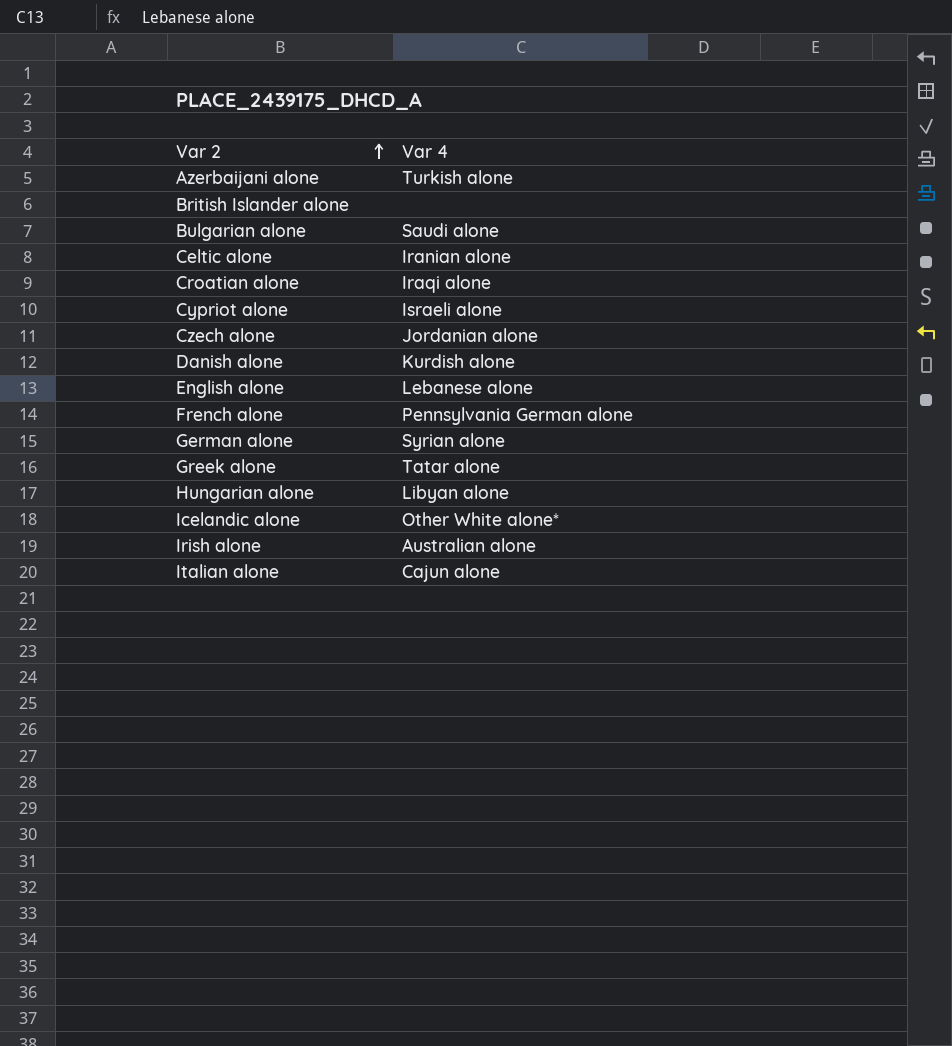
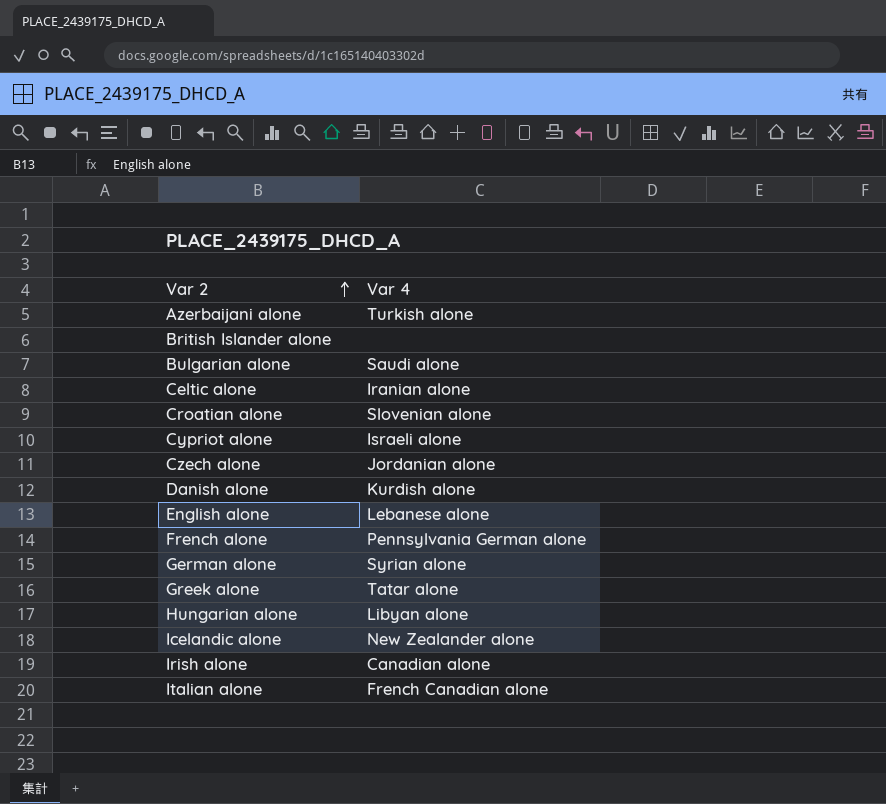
Croatian alone | Var 4: Iraqi alone -> Slovenian alone
Icelandic alone | Var 4: Other White alone* -> New Zealander alone
Irish alone | Var 4: Australian alone -> Canadian alone
Italian alone | Var 4: Cajun alone -> French Canadian alone

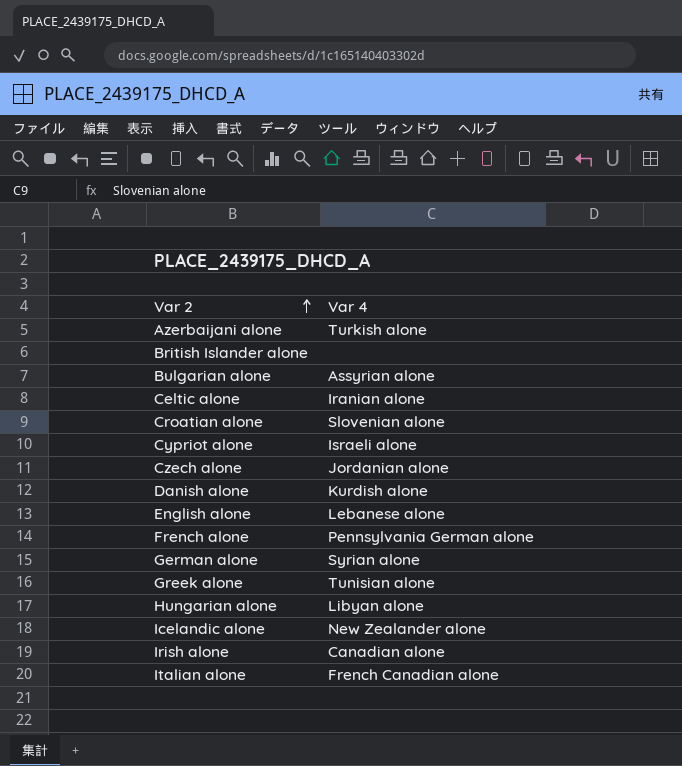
Bulgarian alone | Var 4: Saudi alone -> Assyrian alone
Greek alone | Var 4: Tatar alone -> Tunisian alone

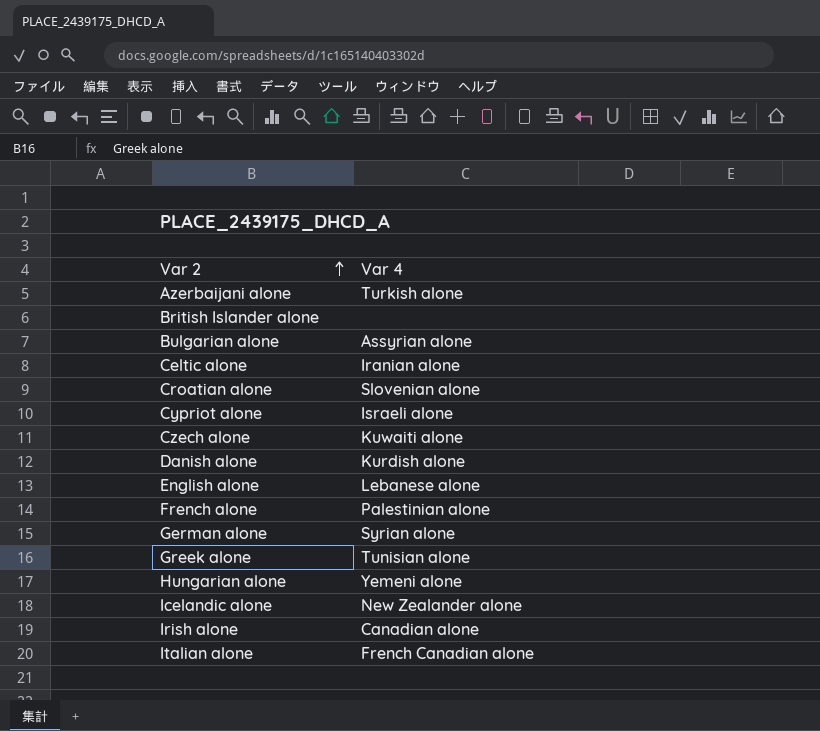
Czech alone | Var 4: Jordanian alone -> Kuwaiti alone
French alone | Var 4: Pennsylvania German alone -> Palestinian alone
Hungarian alone | Var 4: Libyan alone -> Yemeni alone

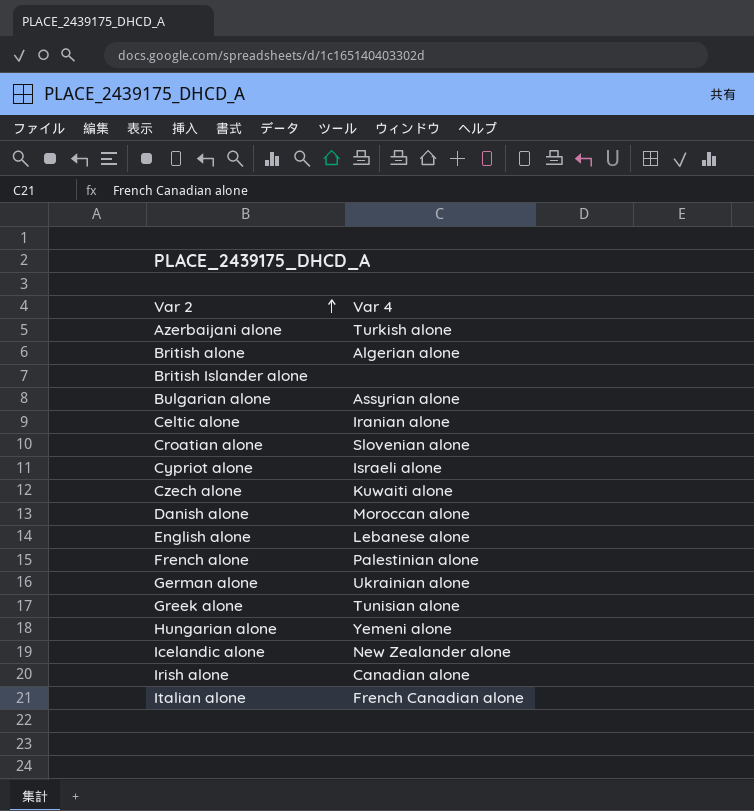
row British alone: none -> Algerian alone
Danish alone | Var 4: Kurdish alone -> Moroccan alone
German alone | Var 4: Syrian alone -> Ukrainian alone

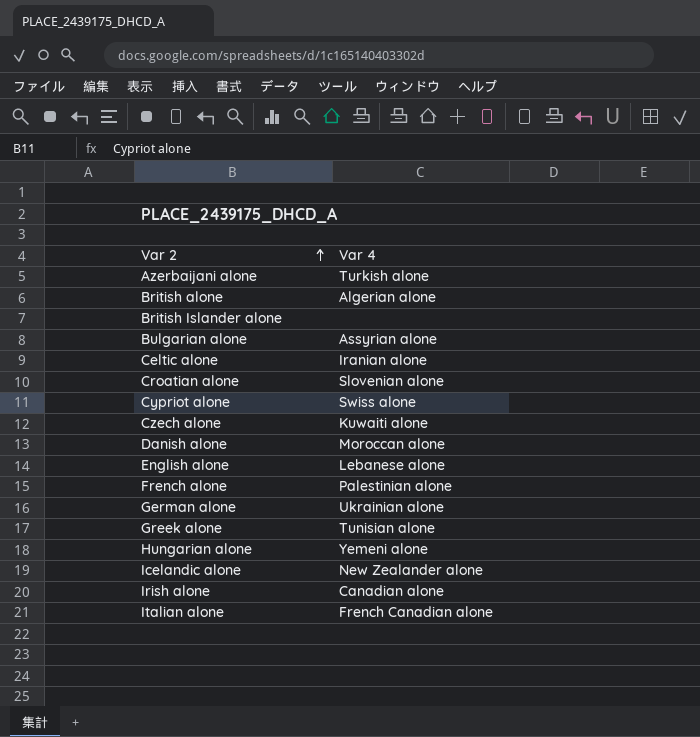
Cypriot alone | Var 4: Israeli alone -> Swiss alone

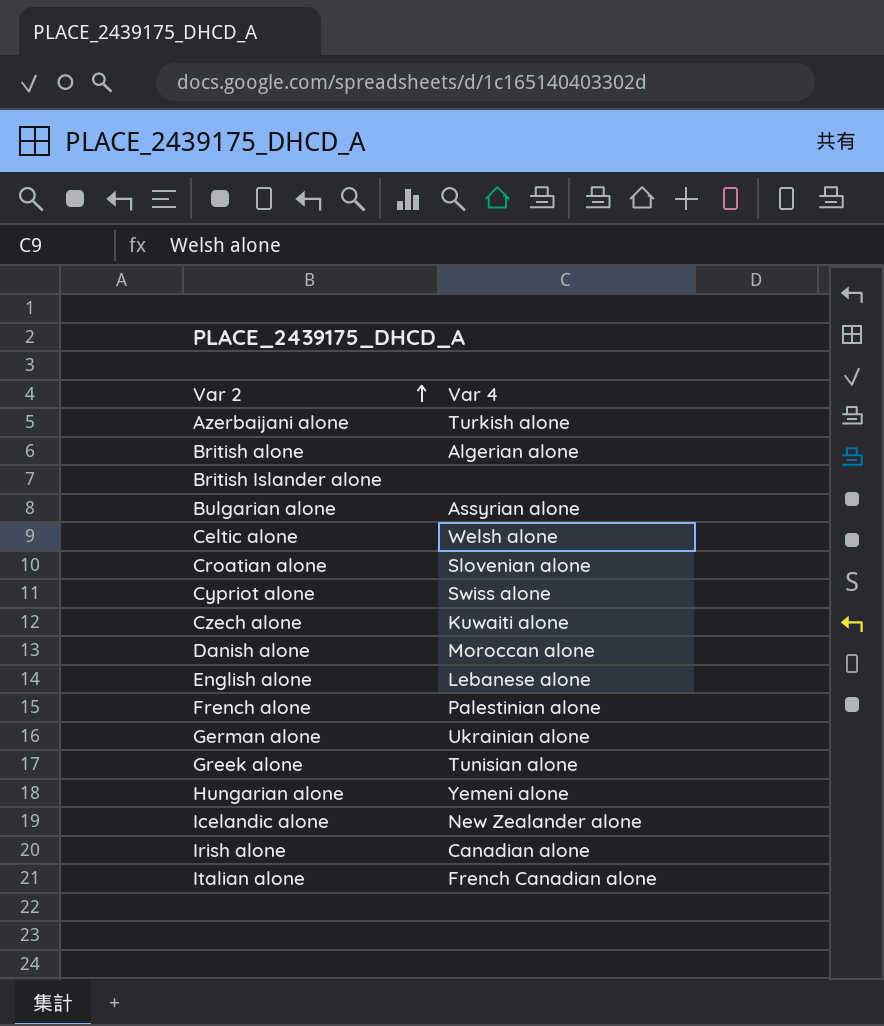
Celtic alone | Var 4: Iranian alone -> Welsh alone

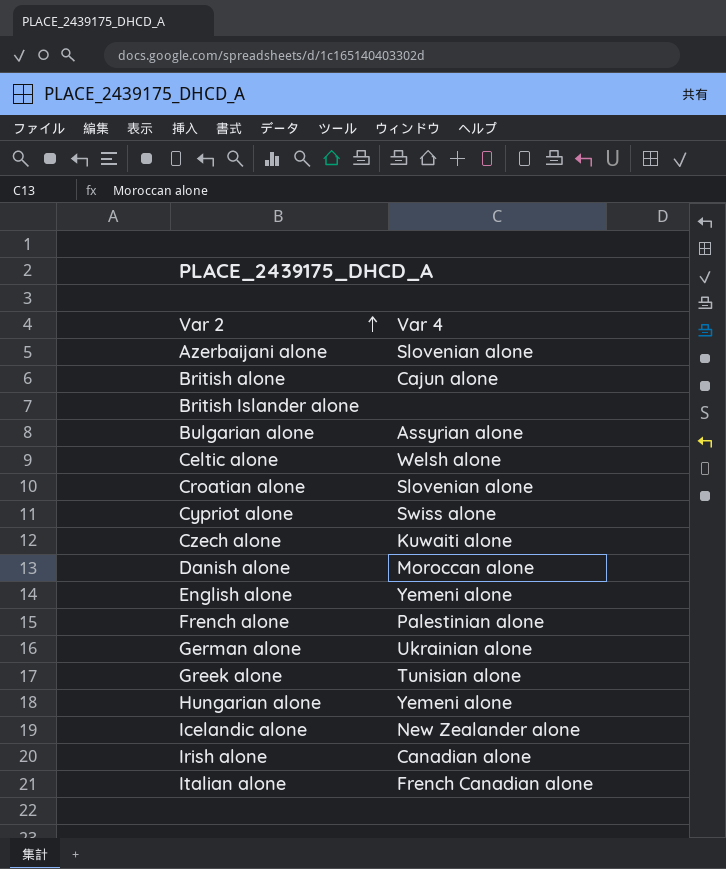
Azerbaijani alone | Var 4: Turkish alone -> Slovenian alone
British alone | Var 4: Algerian alone -> Cajun alone
English alone | Var 4: Lebanese alone -> Yemeni alone

